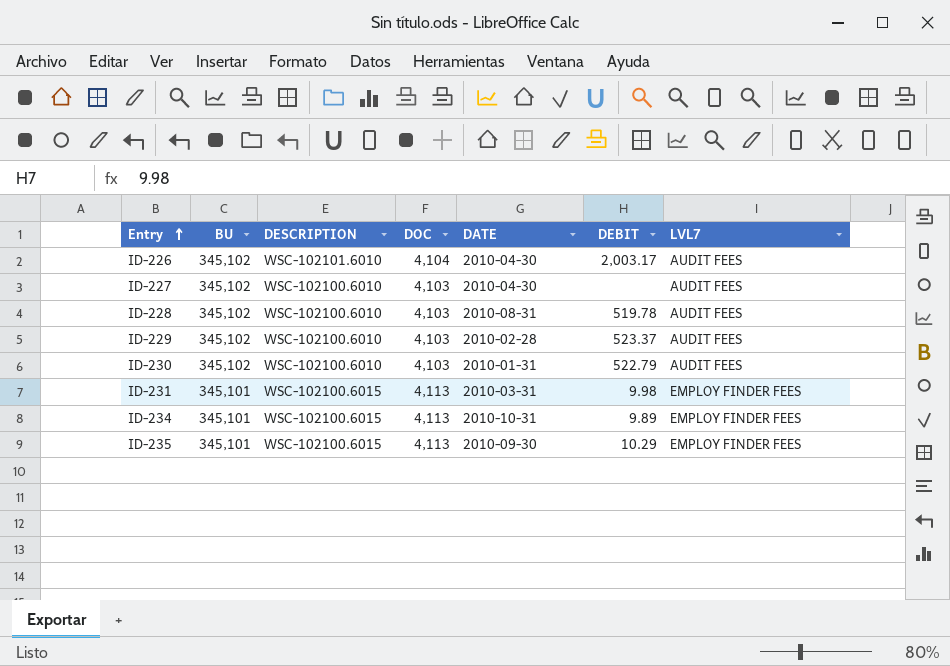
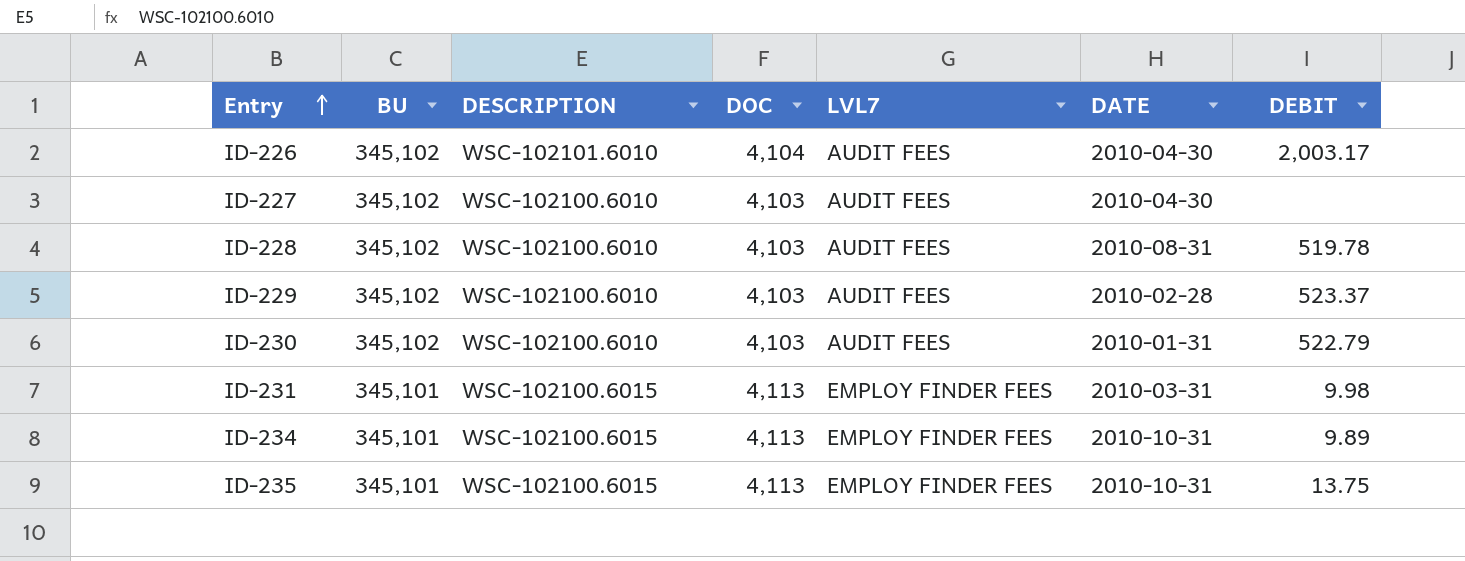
column LVL7 | position: 7 -> 5
ID-235 | DATE: 2010-09-30 -> 2010-10-31
ID-235 | DEBIT: 10.29 -> 13.75

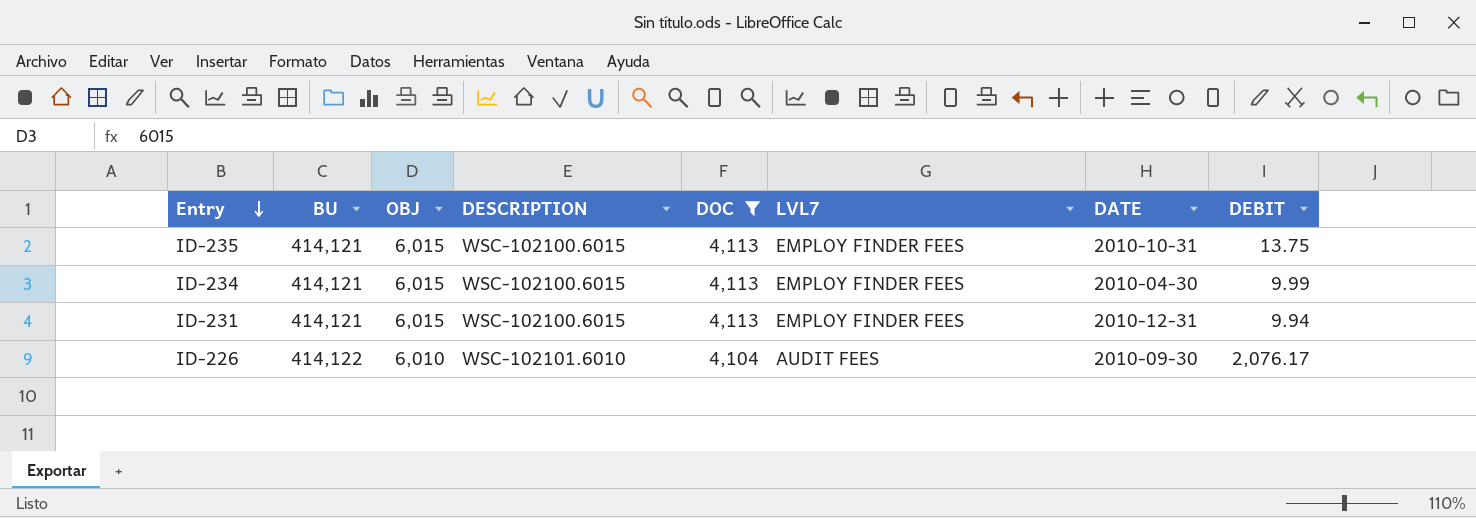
filter: none -> DOC != 4,103
row order: Entry ascending -> Entry descending
column OBJ | position: none -> 3
ID-235 | BU: 345,101 -> 414,121
ID-234 | BU: 345,101 -> 414,121
ID-234 | DATE: 2010-10-31 -> 2010-04-30
ID-234 | DEBIT: 9.89 -> 9.99
ID-231 | BU: 345,101 -> 414,121
ID-231 | DATE: 2010-03-31 -> 2010-12-31
ID-231 | DEBIT: 9.98 -> 9.94
ID-226 | BU: 345,102 -> 414,122
ID-226 | DATE: 2010-04-30 -> 2010-09-30
ID-226 | DEBIT: 2,003.17 -> 2,076.17

